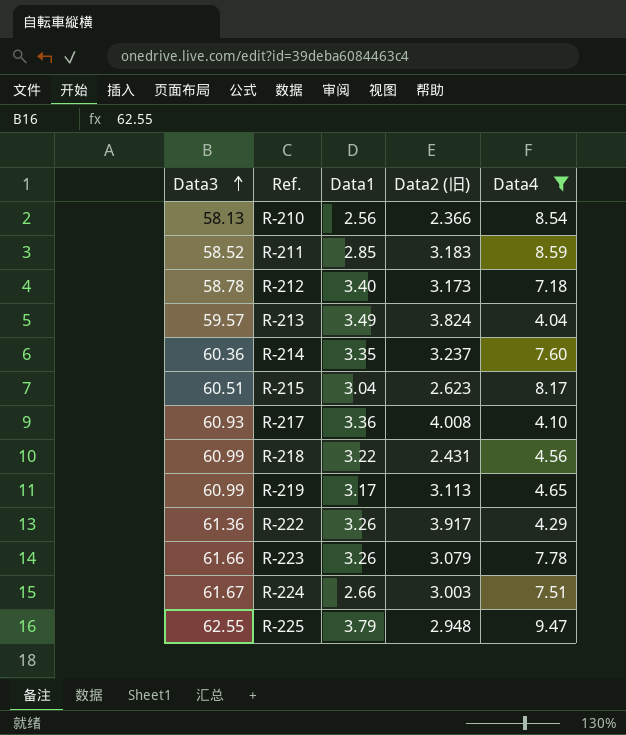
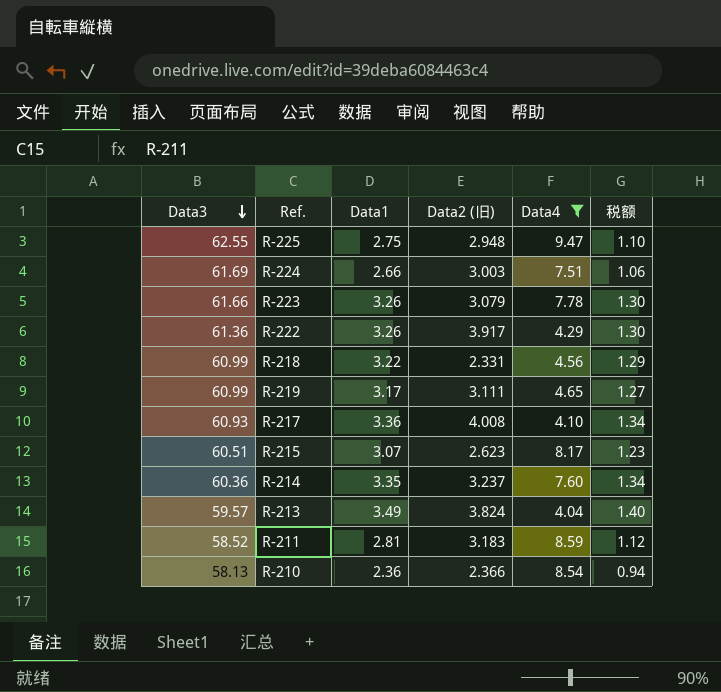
row order: Data3 ascending -> Data3 descending
column 税额 | formula: none -> [Data1] * 0.4
row R-212: 58.78 | 3.40 | 3.173 | 7.18 -> none
R-225 | Data1: 3.79 -> 2.75
R-224 | Data3: 61.67 -> 61.69
R-218 | Data2 (旧): 2.431 -> 2.331
R-219 | Data2 (旧): 3.113 -> 3.111
R-215 | Data1: 3.04 -> 3.07
R-211 | Data1: 2.85 -> 2.81
R-210 | Data1: 2.56 -> 2.36

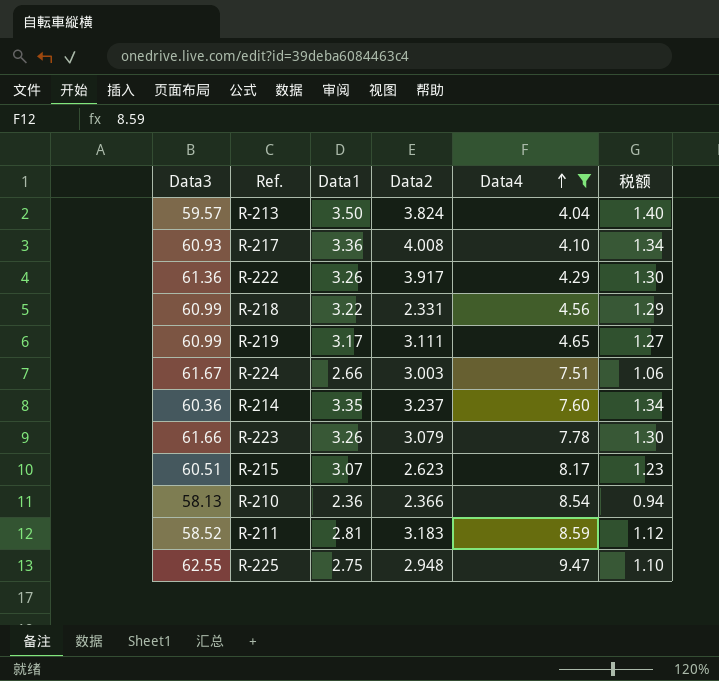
row order: Data3 descending -> Data4 ascending
column name: Data2 (旧) -> Data2
R-213 | Data1: 3.49 -> 3.50
R-224 | Data3: 61.69 -> 61.67

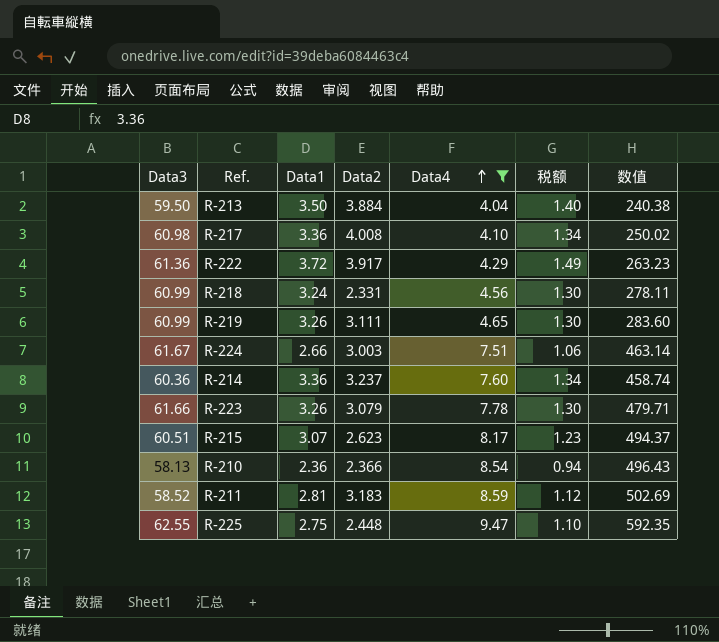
column 数值 | formula: none -> [Data3] * [Data4]
R-213 | Data3: 59.57 -> 59.50
R-213 | Data2: 3.824 -> 3.884
R-217 | Data3: 60.93 -> 60.98
R-222 | Data1: 3.26 -> 3.72
R-222 | 税额: 1.30 -> 1.49
R-218 | Data1: 3.22 -> 3.24
R-218 | 税额: 1.29 -> 1.30
R-219 | Data1: 3.17 -> 3.26
R-219 | 税额: 1.27 -> 1.30
R-214 | Data1: 3.35 -> 3.36
R-225 | Data2: 2.948 -> 2.448

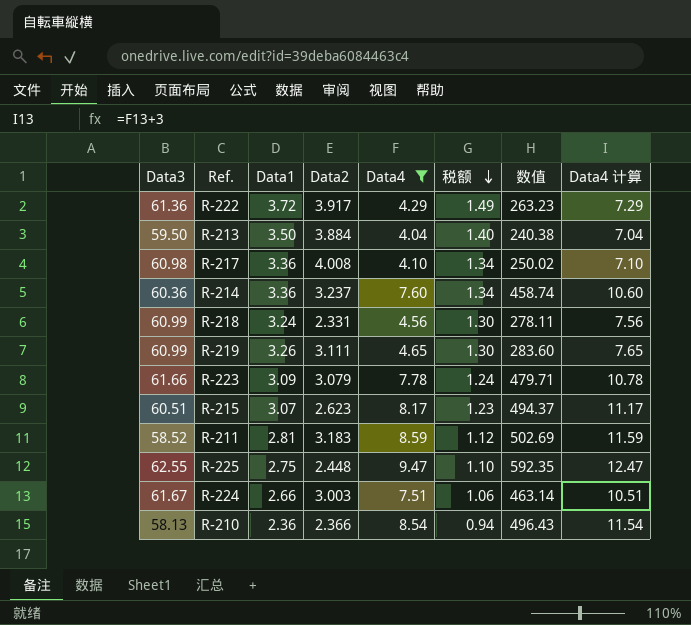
row order: Data4 ascending -> 税额 descending
column Data4 计算 | formula: none -> [Data4] + 3
R-223 | Data1: 3.26 -> 3.09
R-223 | 税额: 1.30 -> 1.24

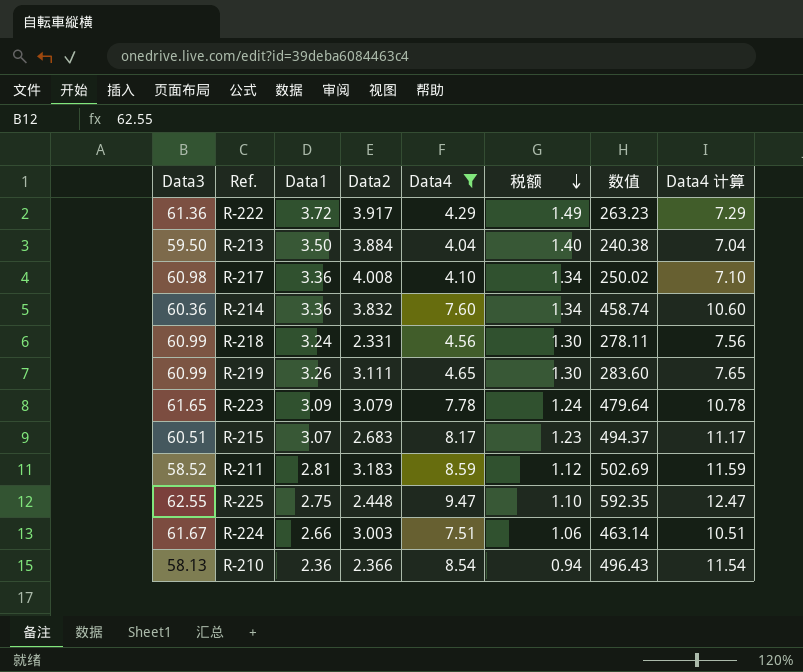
R-214 | Data2: 3.237 -> 3.832
R-223 | Data3: 61.66 -> 61.65
R-223 | 数值: 479.71 -> 479.64
R-215 | Data2: 2.623 -> 2.683

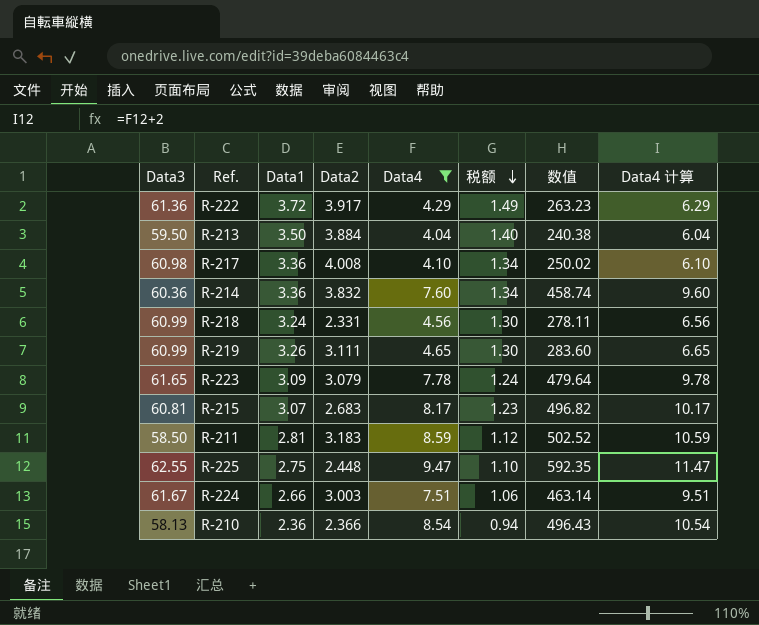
column Data4 计算 | formula: [Data4] + 3 -> [Data4] + 2
R-215 | Data3: 60.51 -> 60.81
R-215 | 数值: 494.37 -> 496.82
R-211 | Data3: 58.52 -> 58.50
R-211 | 数值: 502.69 -> 502.52

